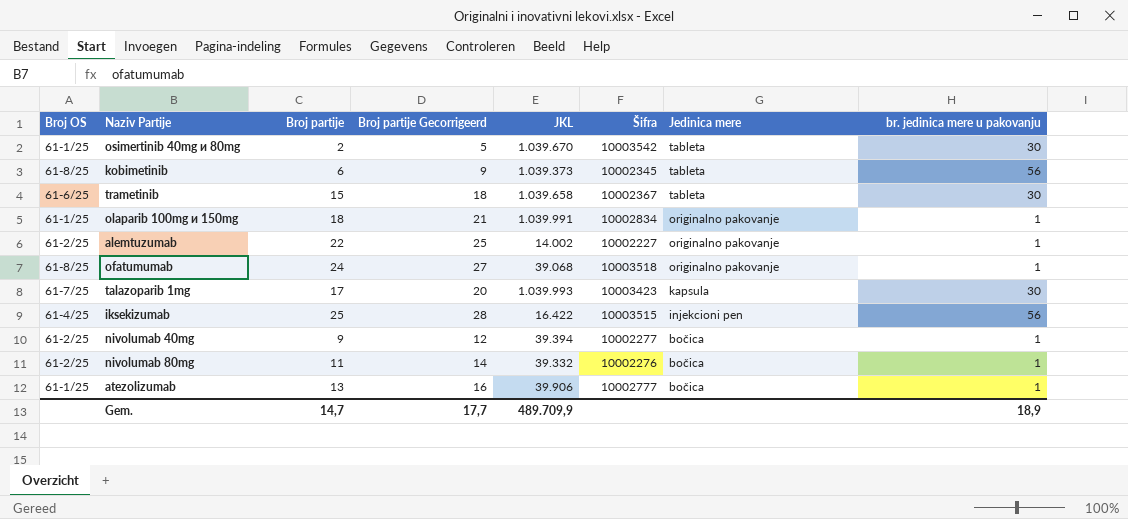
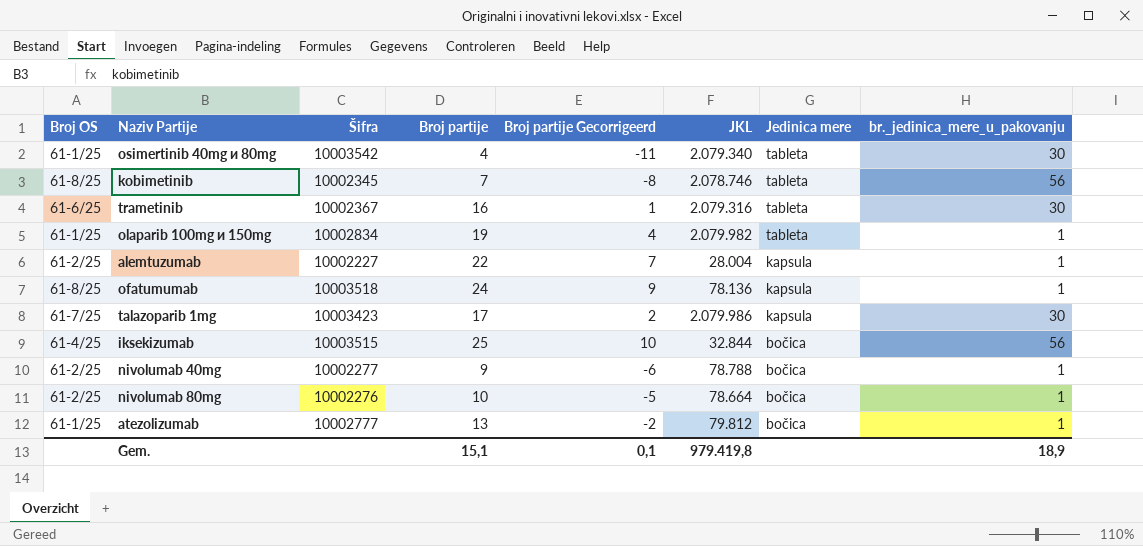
column Šifra | position: 6 -> 3
column Broj partije Gecorrigeerd | formula: [Broj partije] + 3 -> [Broj partije] - 15
column name: br. jedinica mere u pakovanju -> br._jedinica_mere_u_pakovanju
osimertinib 40mg и 80mg | Broj partije: 2 -> 4
osimertinib 40mg и 80mg | JKL: 1.039.670 -> 2.079.340
kobimetinib | Broj partije: 6 -> 7
kobimetinib | JKL: 1.039.373 -> 2.078.746
trametinib | Broj partije: 15 -> 16
trametinib | JKL: 1.039.658 -> 2.079.316
olaparib 100mg и 150mg | Broj partije: 18 -> 19
olaparib 100mg и 150mg | JKL: 1.039.991 -> 2.079.982
olaparib 100mg и 150mg | Jedinica mere: originalno pakovanje -> tableta
alemtuzumab | JKL: 14.002 -> 28.004
alemtuzumab | Jedinica mere: originalno pakovanje -> kapsula
ofatumumab | JKL: 39.068 -> 78.136
ofatumumab | Jedinica mere: originalno pakovanje -> kapsula
talazoparib 1mg | JKL: 1.039.993 -> 2.079.986
iksekizumab | JKL: 16.422 -> 32.844
iksekizumab | Jedinica mere: injekcioni pen -> bočica
nivolumab 40mg | JKL: 39.394 -> 78.788
nivolumab 80mg | Broj partije: 11 -> 10
nivolumab 80mg | JKL: 39.332 -> 78.664
atezolizumab | JKL: 39.906 -> 79.812
Gem. | Broj partije: 14,7 -> 15,1
Gem. | Broj partije Gecorrigeerd: 17,7 -> 0,1
Gem. | JKL: 489.709,9 -> 979.419,8

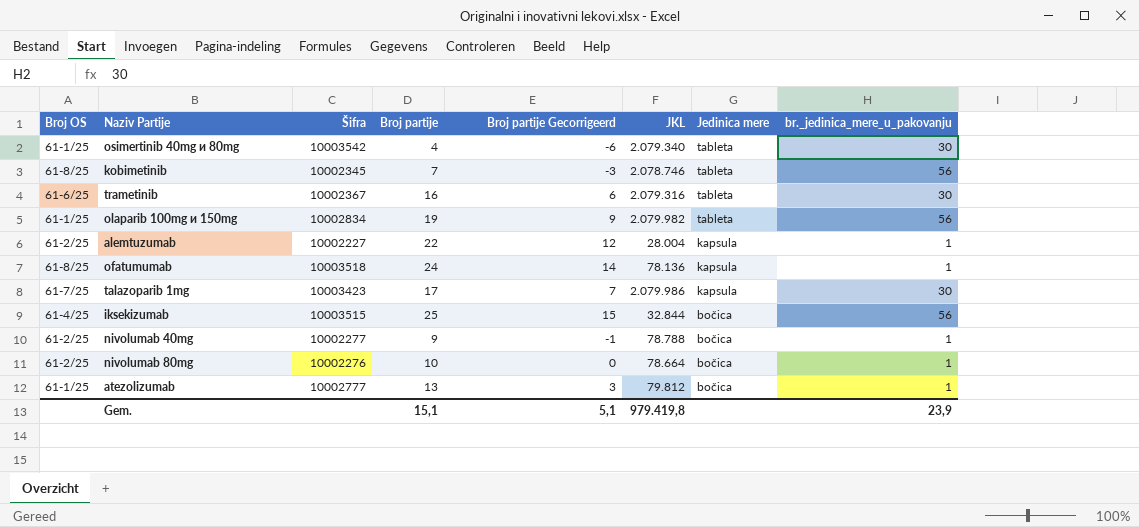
column Broj partije Gecorrigeerd | formula: [Broj partije] - 15 -> [Broj partije] - 10
olaparib 100mg и 150mg | br._jedinica_mere_u_pakovanju: 1 -> 56
Gem. | Broj partije Gecorrigeerd: 0,1 -> 5,1
Gem. | br._jedinica_mere_u_pakovanju: 18,9 -> 23,9

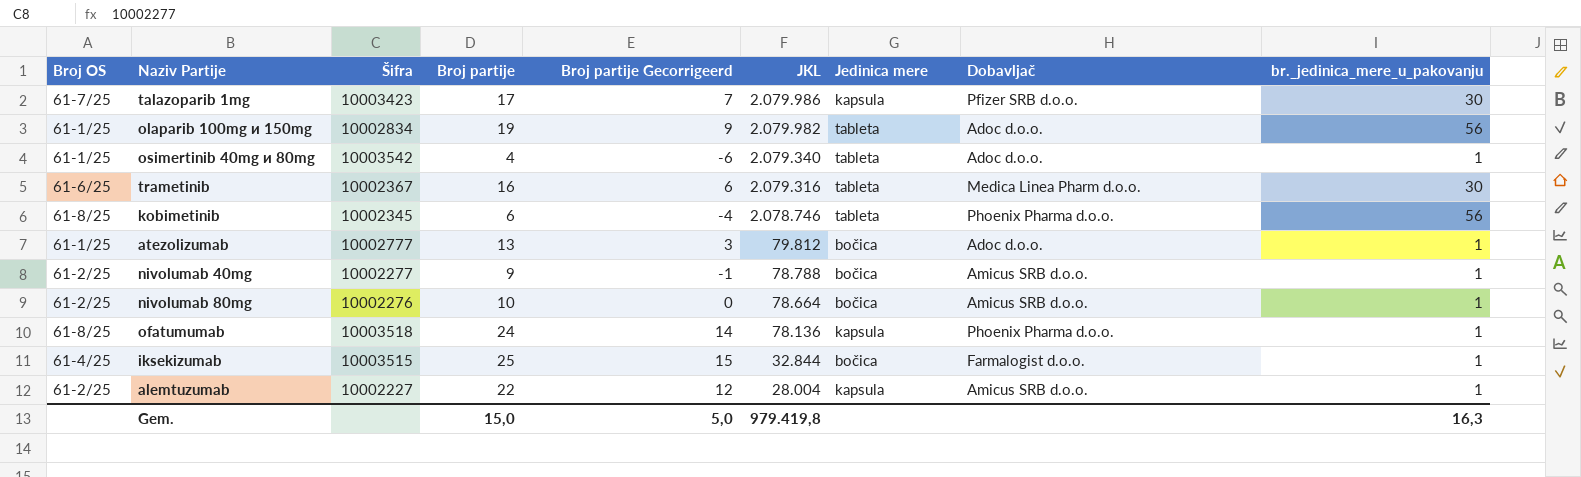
row order: Jedinica mere descending -> JKL descending
column Dobavljač | position: none -> 8
osimertinib 40mg и 80mg | br._jedinica_mere_u_pakovanju: 30 -> 1
kobimetinib | Broj partije: 7 -> 6
kobimetinib | Broj partije Gecorrigeerd: -3 -> -4
iksekizumab | br._jedinica_mere_u_pakovanju: 56 -> 1
Gem. | Broj partije: 15,1 -> 15,0
Gem. | Broj partije Gecorrigeerd: 5,1 -> 5,0
Gem. | br._jedinica_mere_u_pakovanju: 23,9 -> 16,3

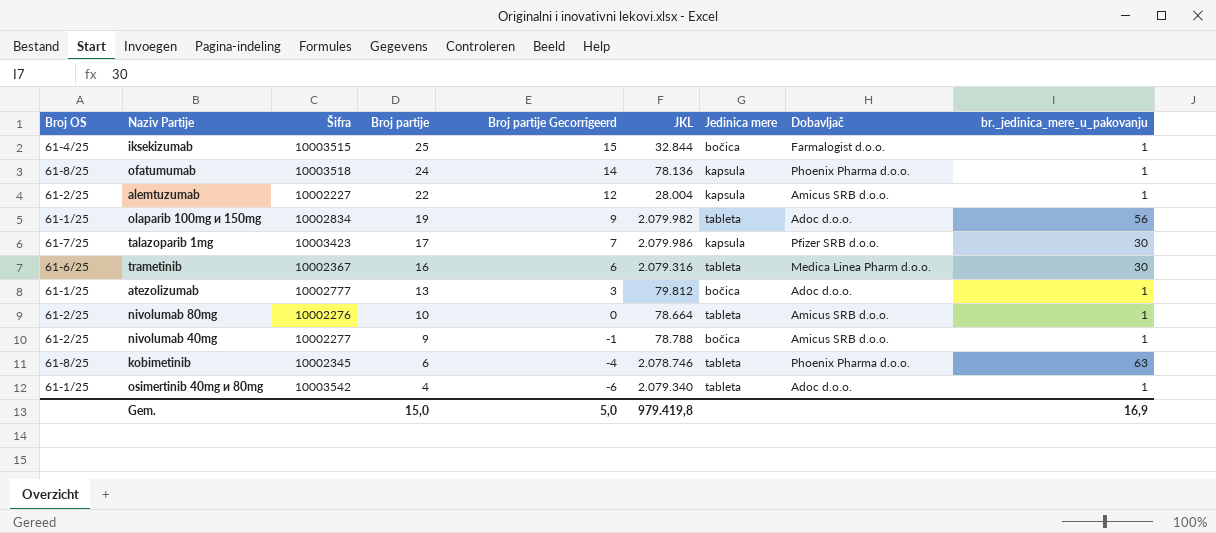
row order: JKL descending -> Broj partije descending
nivolumab 80mg | Jedinica mere: bočica -> tableta
kobimetinib | br._jedinica_mere_u_pakovanju: 56 -> 63
Gem. | br._jedinica_mere_u_pakovanju: 16,3 -> 16,9

